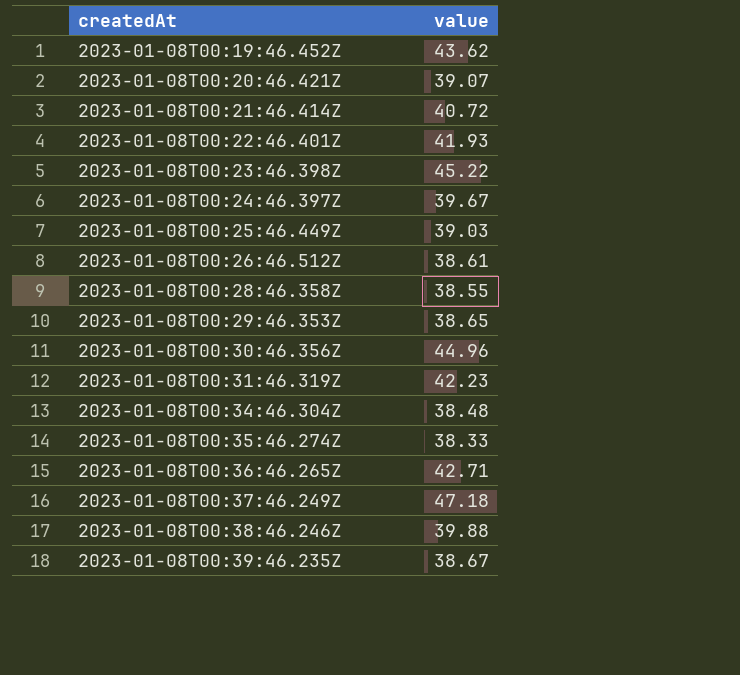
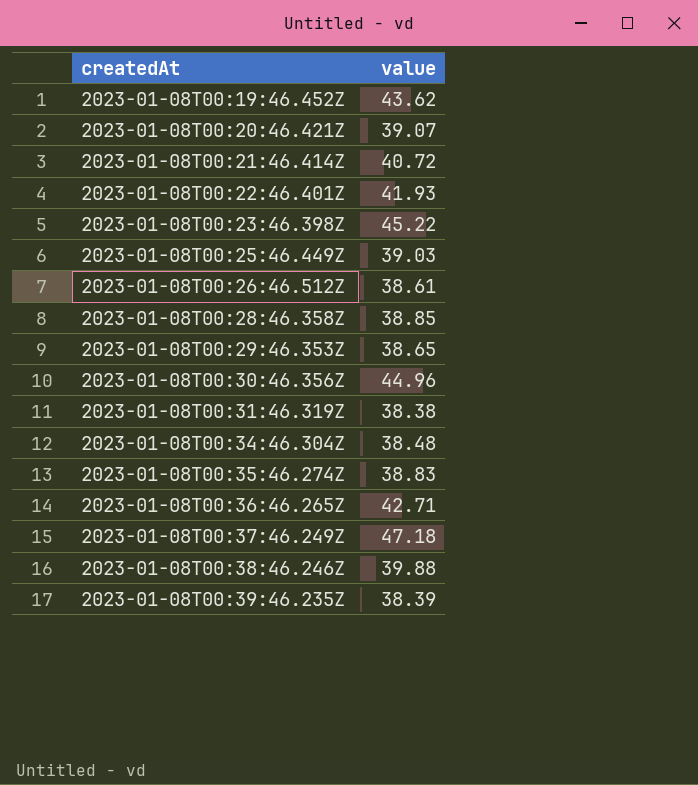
row 2023-01-08T00:24:46.397Z: 39.67 -> none
2023-01-08T00:28:46.358Z | value: 38.55 -> 38.85
2023-01-08T00:31:46.319Z | value: 42.23 -> 38.38
2023-01-08T00:35:46.274Z | value: 38.33 -> 38.83
2023-01-08T00:39:46.235Z | value: 38.67 -> 38.39

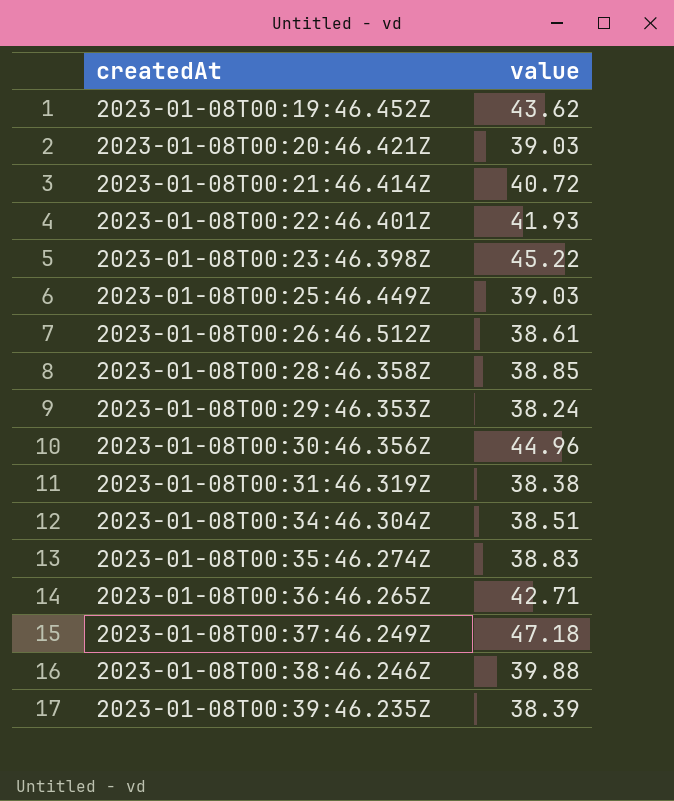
2023-01-08T00:20:46.421Z | value: 39.07 -> 39.03
2023-01-08T00:29:46.353Z | value: 38.65 -> 38.24
2023-01-08T00:34:46.304Z | value: 38.48 -> 38.51

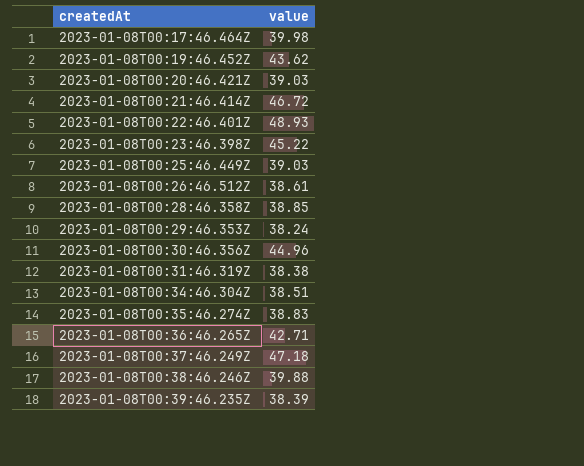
row 2023-01-08T00:17:46.464Z: none -> 39.98
2023-01-08T00:21:46.414Z | value: 40.72 -> 46.72
2023-01-08T00:22:46.401Z | value: 41.93 -> 48.93

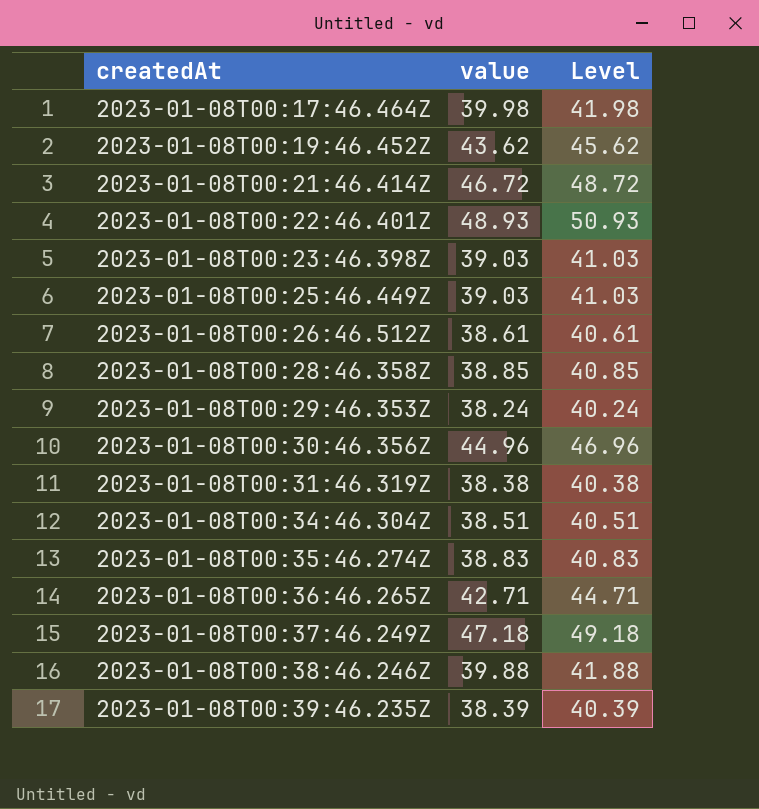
column Level | formula: none -> [value] + 2
row 2023-01-08T00:20:46.421Z: 39.03 -> none
2023-01-08T00:23:46.398Z | value: 45.22 -> 39.03

